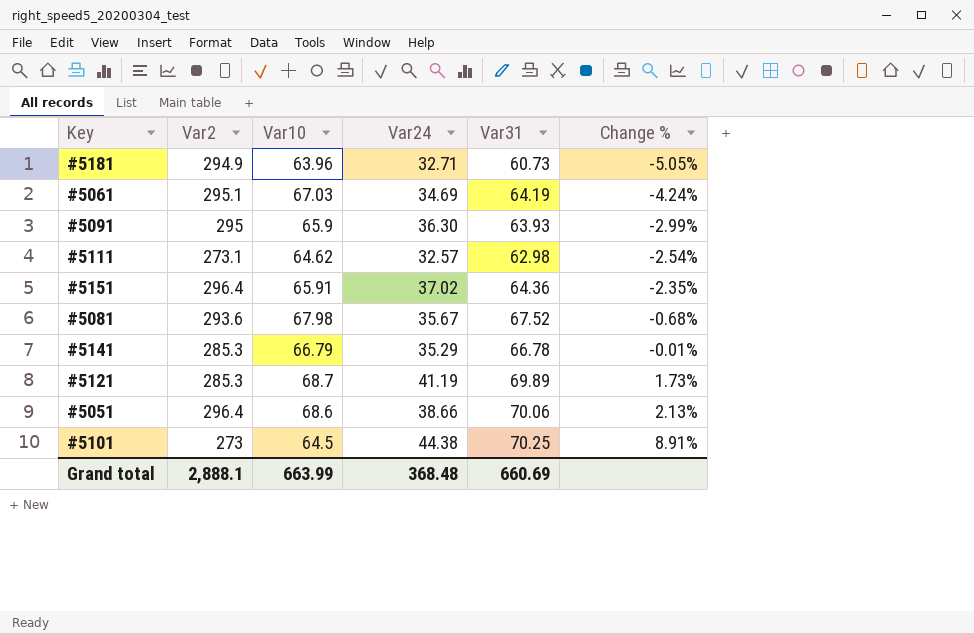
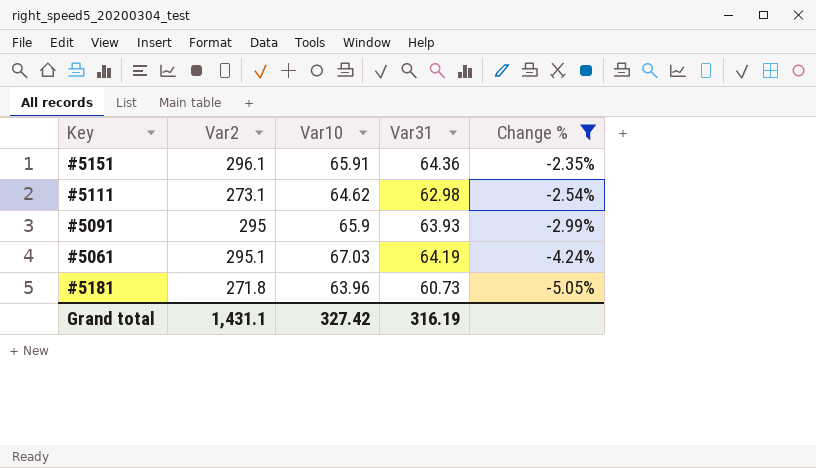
filter: none -> Change % <= -2.35%
row order: Change % ascending -> Change % descending
column Var24 | position: 4 -> none
#5151 | Var2: 296.4 -> 296.1
#5181 | Var2: 294.9 -> 271.8
Grand total | Var2: 2,888.1 -> 1,431.1
Grand total | Var10: 663.99 -> 327.42
Grand total | Var31: 660.69 -> 316.19

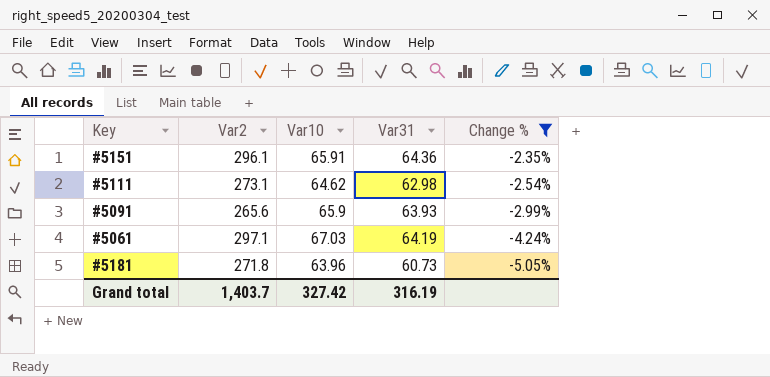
#5091 | Var2: 295 -> 265.6
#5061 | Var2: 295.1 -> 297.1
Grand total | Var2: 1,431.1 -> 1,403.7

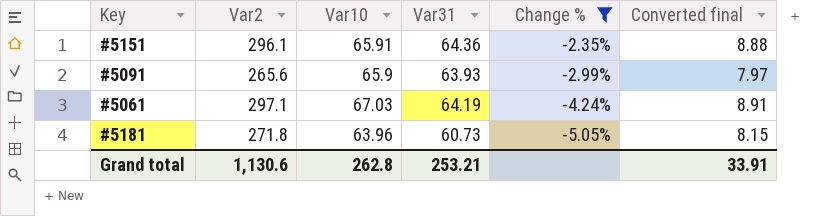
column Converted final | formula: none -> [Var2] * 0.03
row #5111: 273.1 | 64.62 | 62.98 | -2.54% -> none
Grand total | Var2: 1,403.7 -> 1,130.6
Grand total | Var10: 327.42 -> 262.8
Grand total | Var31: 316.19 -> 253.21

